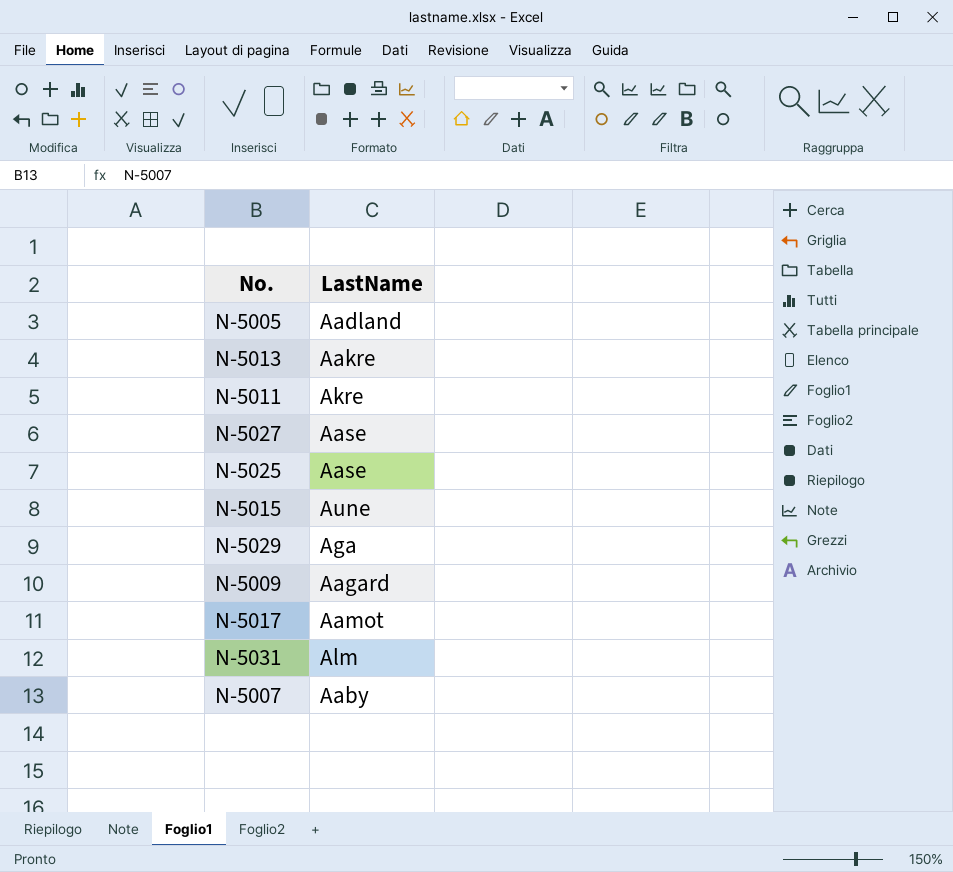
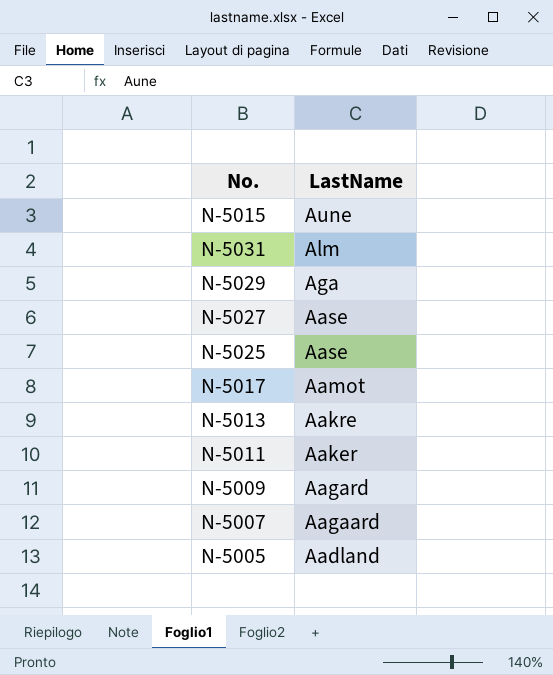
row order: none -> LastName descending
N-5011 | LastName: Akre -> Aaker
N-5007 | LastName: Aaby -> Aagaard

